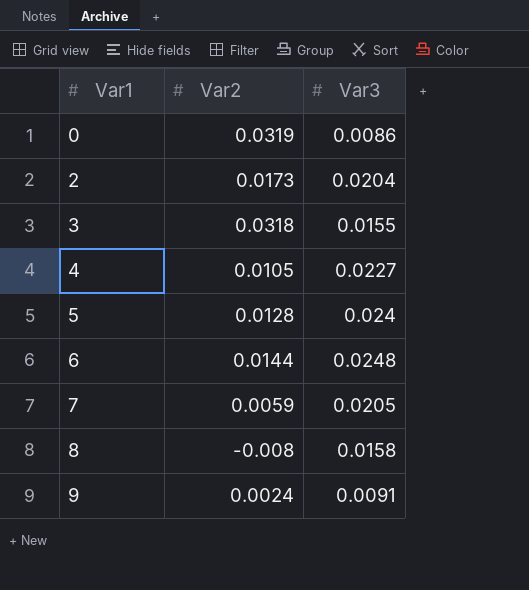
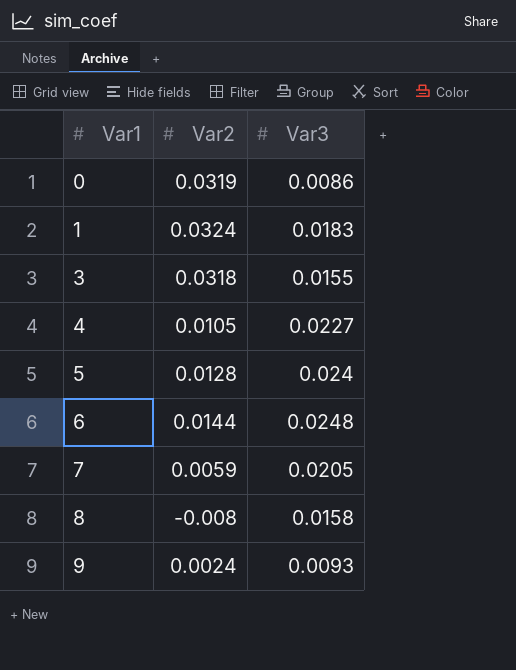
row 2: 0.0173 | 0.0204 -> none
row 1: none -> 0.0324 | 0.0183
9 | Var3: 0.0091 -> 0.0093

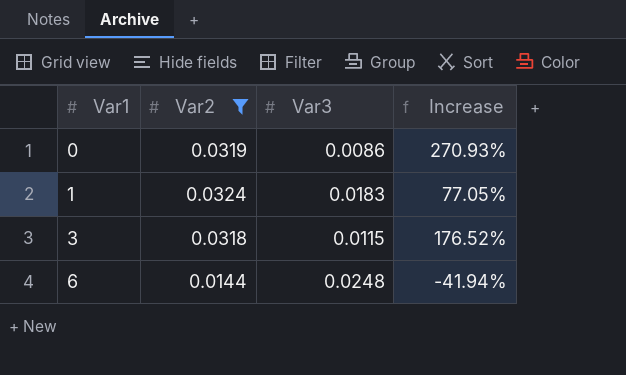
filter: none -> Var2 >= 0.0144
column Increase | formula: none -> ([Var2] - [Var3]) / [Var3]
3 | Var3: 0.0155 -> 0.0115

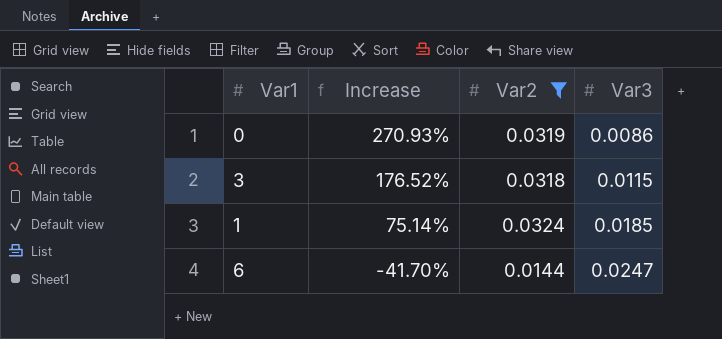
row order: Var1 ascending -> Increase descending
column Increase | position: 4 -> 2
1 | Increase: 77.05% -> 75.14%
1 | Var3: 0.0183 -> 0.0185
6 | Increase: -41.94% -> -41.70%
6 | Var3: 0.0248 -> 0.0247

